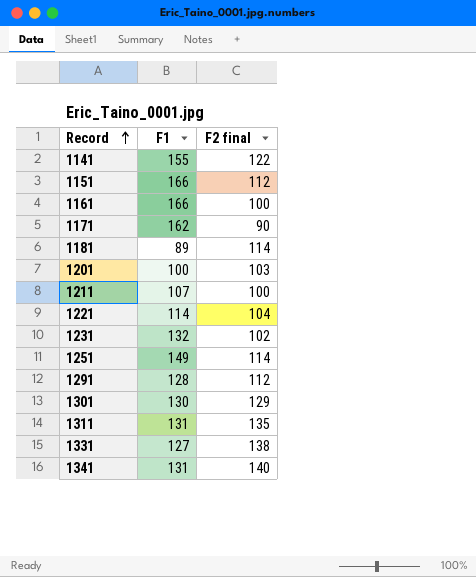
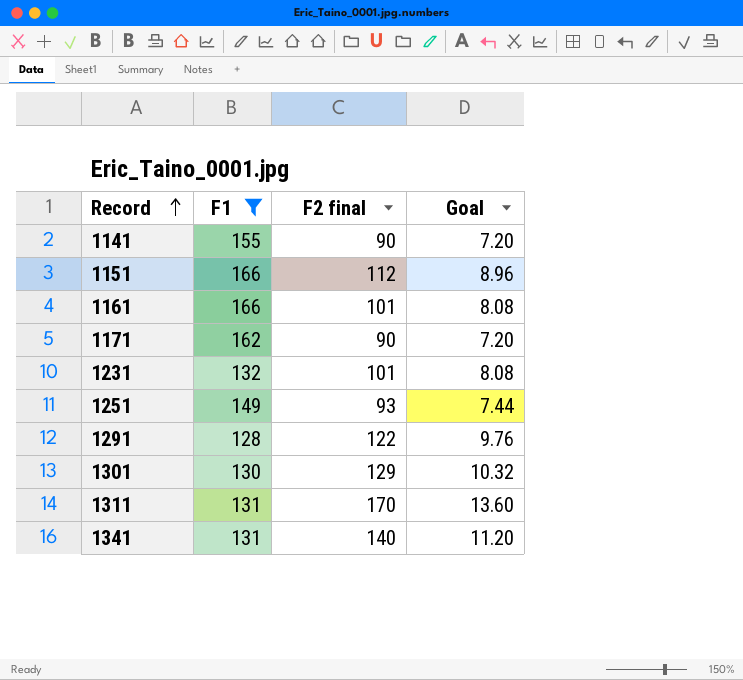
filter: none -> F1 >= 128
column Goal | formula: none -> [F2 final] * 0.08
1141 | F2 final: 122 -> 90
1161 | F2 final: 100 -> 101
1231 | F2 final: 102 -> 101
1251 | F2 final: 114 -> 93
1291 | F2 final: 112 -> 122
1311 | F2 final: 135 -> 170

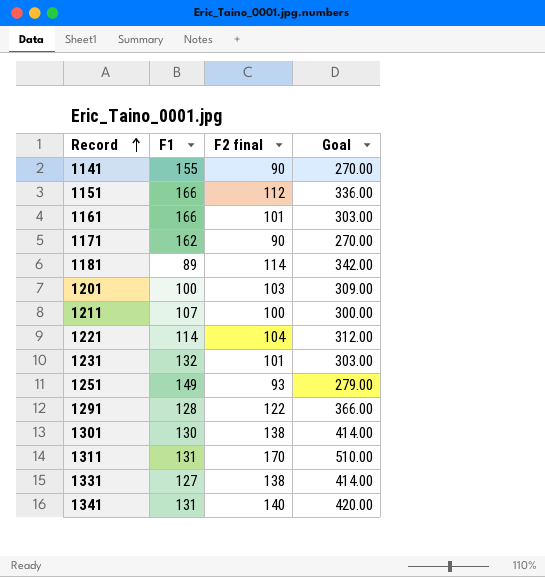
filter: F1 >= 128 -> none
column Goal | formula: [F2 final] * 0.08 -> [F2 final] * 3
1301 | F2 final: 129 -> 138

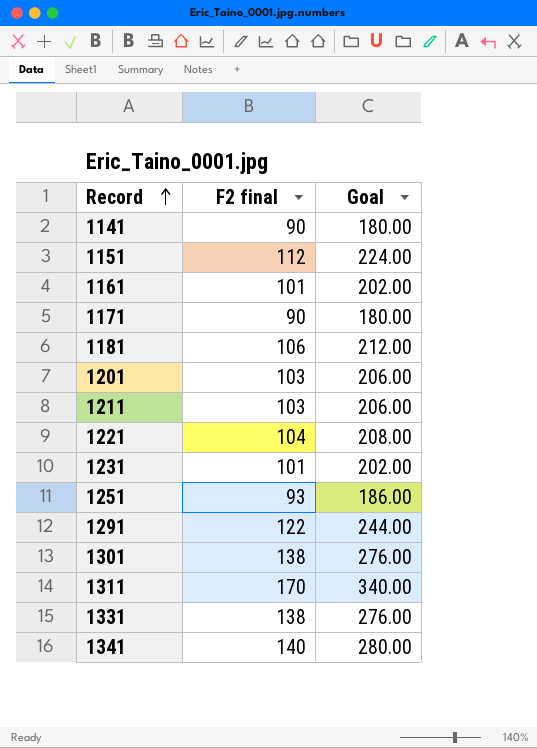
column F1 | position: 2 -> none
column Goal | formula: [F2 final] * 3 -> [F2 final] * 2
1181 | F2 final: 114 -> 106
1211 | F2 final: 100 -> 103

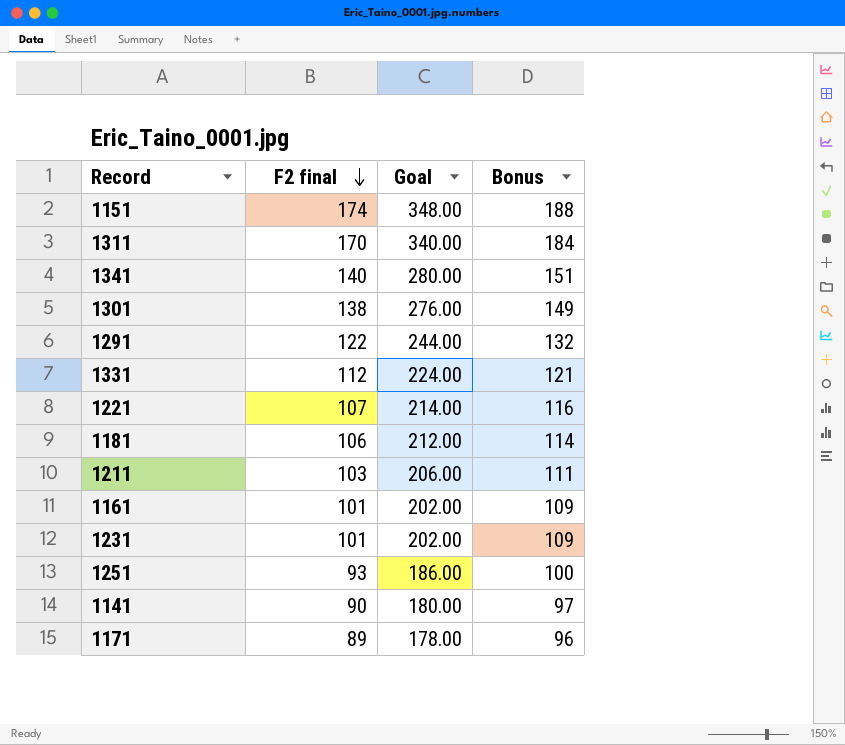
row order: Record ascending -> F2 final descending
column Bonus | formula: none -> [F2 final] * 1.08
row 1201: 103 | 206.00 -> none
1151 | F2 final: 112 -> 174
1151 | Goal: 224.00 -> 348.00
1331 | F2 final: 138 -> 112
1331 | Goal: 276.00 -> 224.00
1221 | F2 final: 104 -> 107
1221 | Goal: 208.00 -> 214.00
1171 | F2 final: 90 -> 89
1171 | Goal: 180.00 -> 178.00

